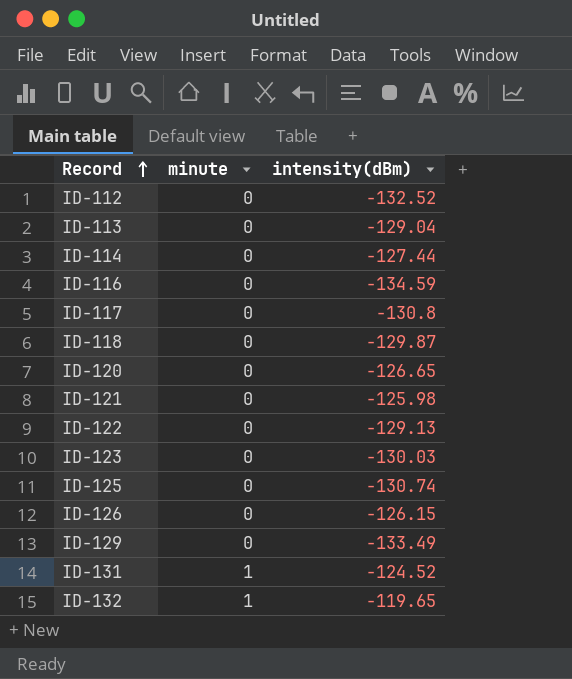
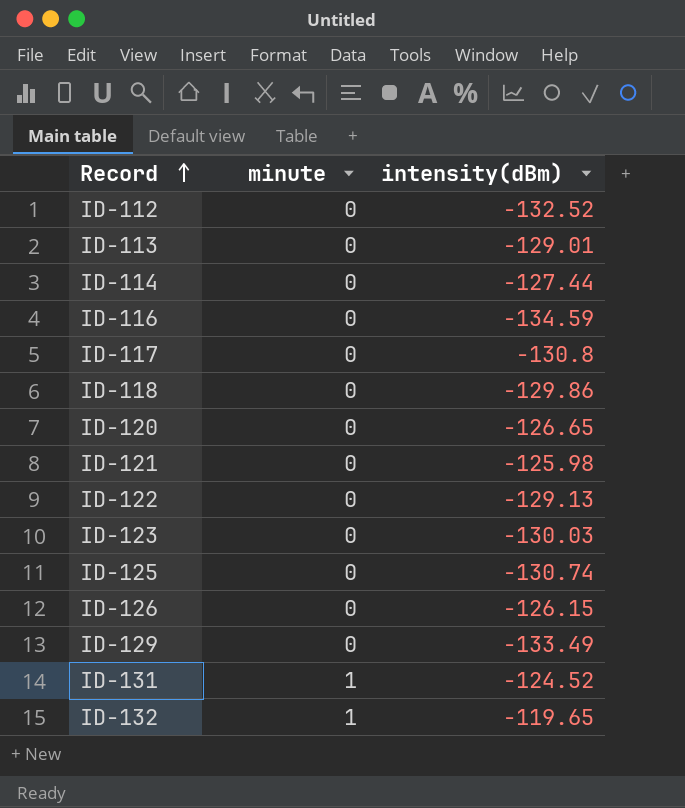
ID-113 | intensity(dBm): -129.04 -> -129.01
ID-118 | intensity(dBm): -129.87 -> -129.86

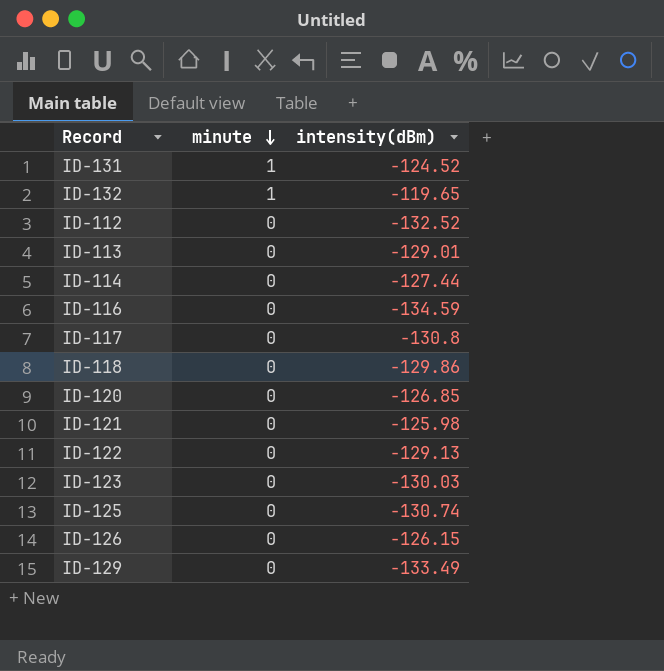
row order: Record ascending -> minute descending
ID-120 | intensity(dBm): -126.65 -> -126.85

